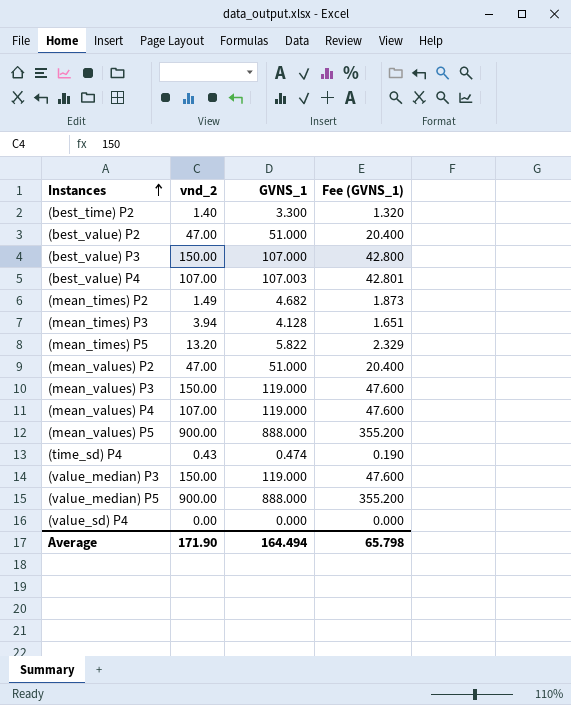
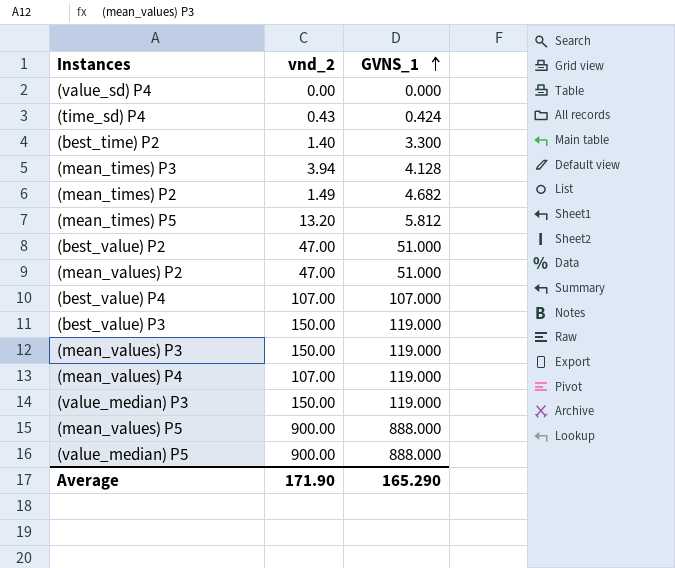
row order: Instances ascending -> GVNS_1 ascending
column Fee (GVNS_1) | formula: [GVNS_1] * 0.4 -> none
(time_sd) P4 | GVNS_1: 0.474 -> 0.424
(mean_times) P5 | GVNS_1: 5.822 -> 5.812
(best_value) P4 | GVNS_1: 107.003 -> 107.000
(best_value) P3 | GVNS_1: 107.000 -> 119.000
Average | GVNS_1: 164.494 -> 165.290

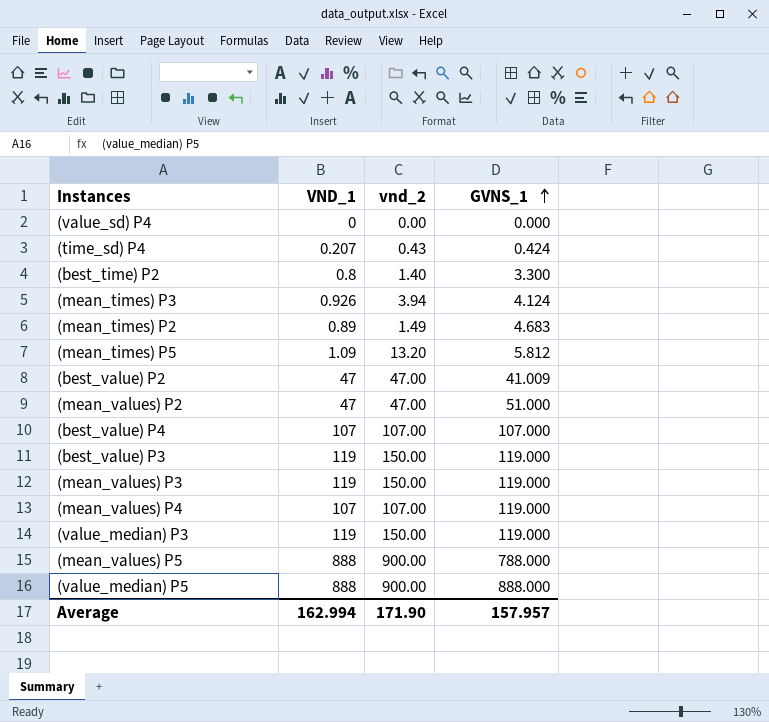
column VND_1 | position: none -> 2
(mean_times) P3 | GVNS_1: 4.128 -> 4.124
(mean_times) P2 | GVNS_1: 4.682 -> 4.683
(best_value) P2 | GVNS_1: 51.000 -> 41.009
(mean_values) P5 | GVNS_1: 888.000 -> 788.000
Average | GVNS_1: 165.290 -> 157.957

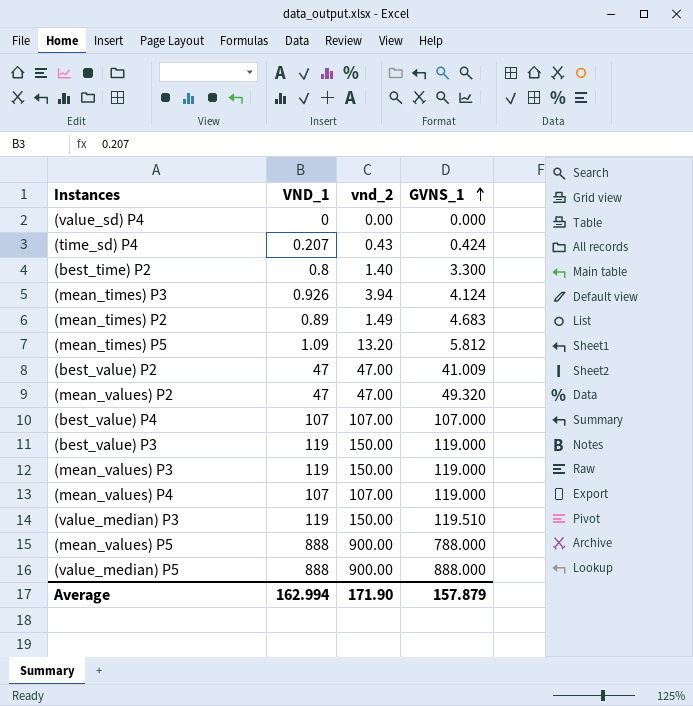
(mean_values) P2 | GVNS_1: 51.000 -> 49.320
(value_median) P3 | GVNS_1: 119.000 -> 119.510
Average | GVNS_1: 157.957 -> 157.879

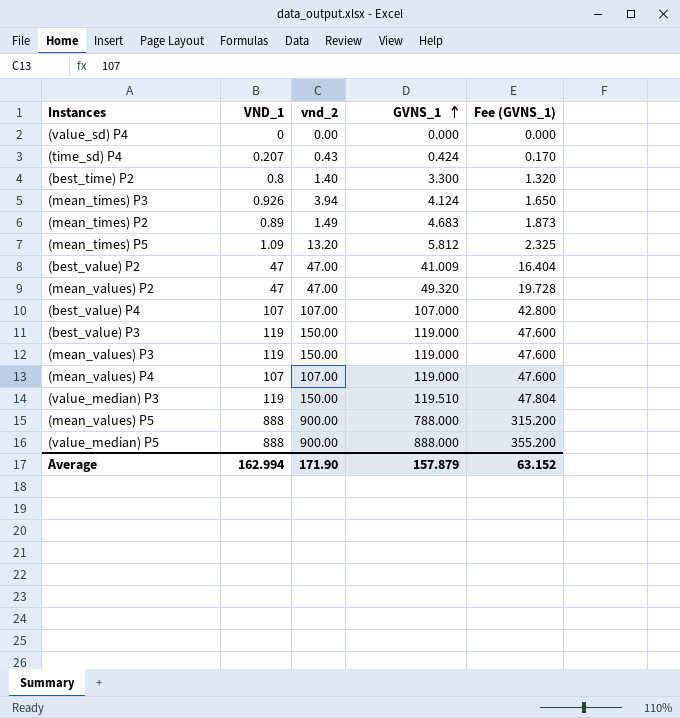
column Fee (GVNS_1) | formula: none -> [GVNS_1] * 0.4

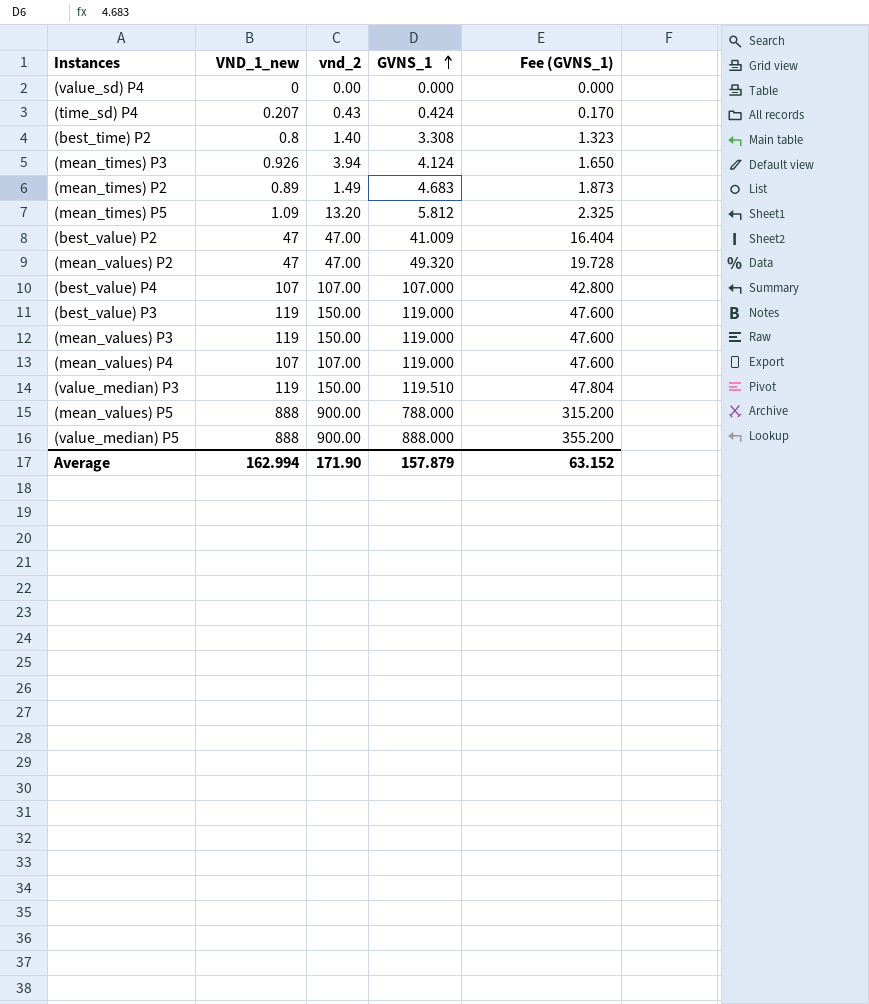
column name: VND_1 -> VND_1_new
(best_time) P2 | GVNS_1: 3.300 -> 3.308
(best_time) P2 | Fee (GVNS_1): 1.320 -> 1.323

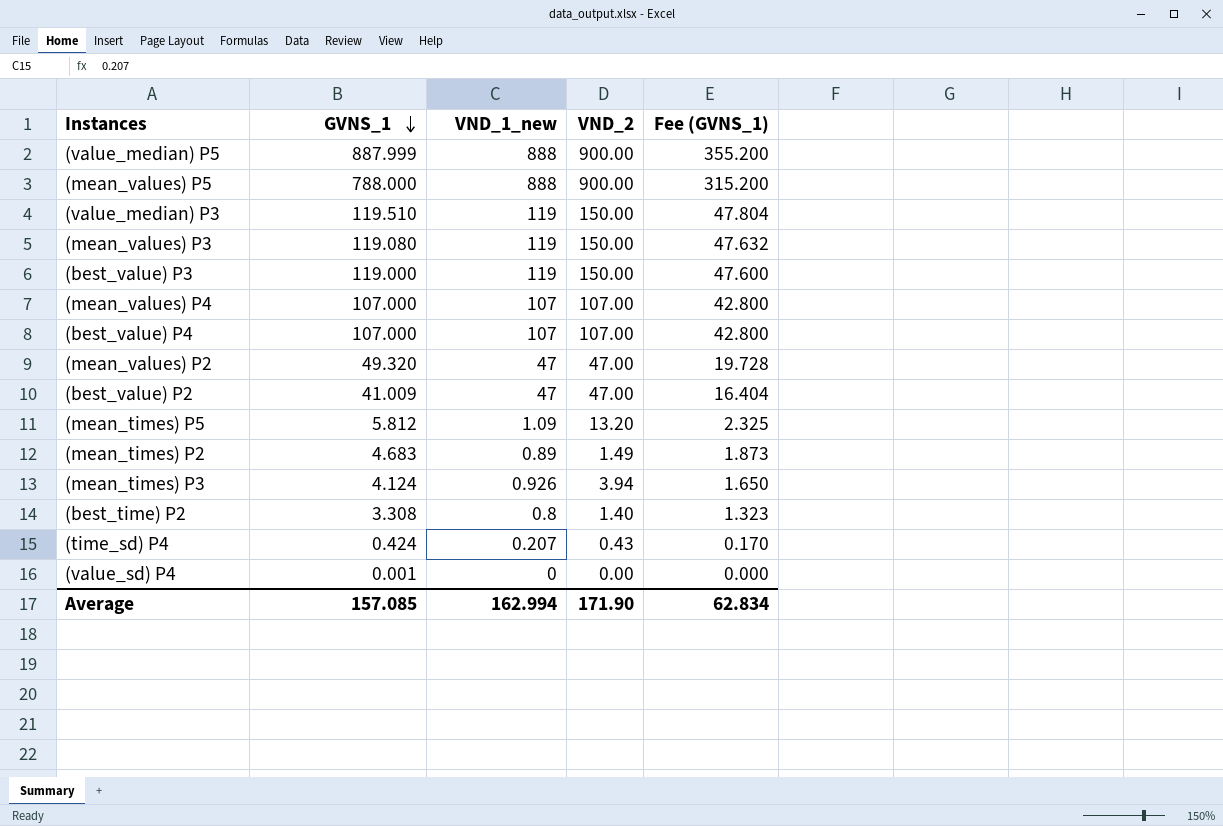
row order: GVNS_1 ascending -> GVNS_1 descending
column GVNS_1 | position: 4 -> 2
column name: vnd_2 -> VND_2
(value_median) P5 | GVNS_1: 888.000 -> 887.999
(mean_values) P3 | GVNS_1: 119.000 -> 119.080
(mean_values) P3 | Fee (GVNS_1): 47.600 -> 47.632
(mean_values) P4 | GVNS_1: 119.000 -> 107.000
(mean_values) P4 | Fee (GVNS_1): 47.600 -> 42.800
(value_sd) P4 | GVNS_1: 0.000 -> 0.001
Average | GVNS_1: 157.879 -> 157.085
Average | Fee (GVNS_1): 63.152 -> 62.834

